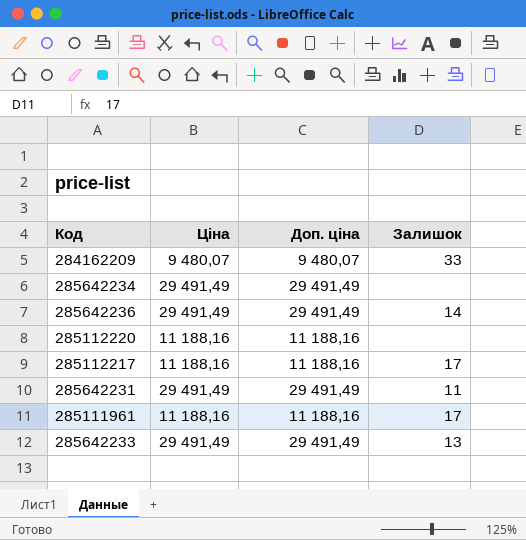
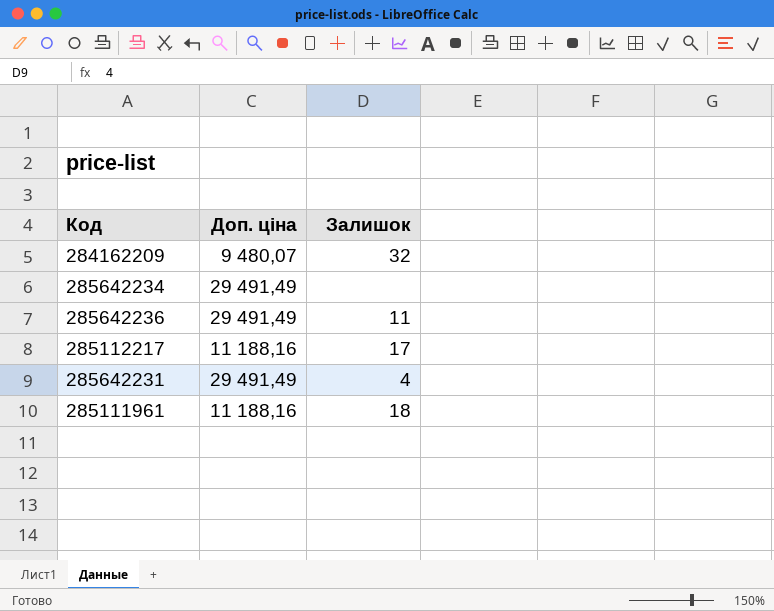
column Ціна | position: 2 -> none
row 285112220: 11 188,16 | 11 188,16 | none -> none
row 285642233: 29 491,49 | 29 491,49 | 13 -> none
284162209 | Залишок: 33 -> 32
285642236 | Залишок: 14 -> 11
285642231 | Залишок: 11 -> 4
285111961 | Залишок: 17 -> 18

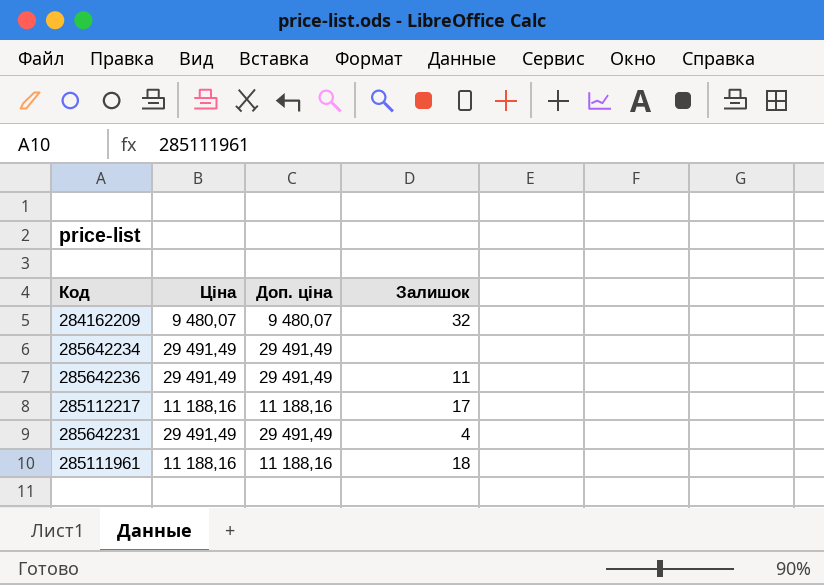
column Ціна | position: none -> 2

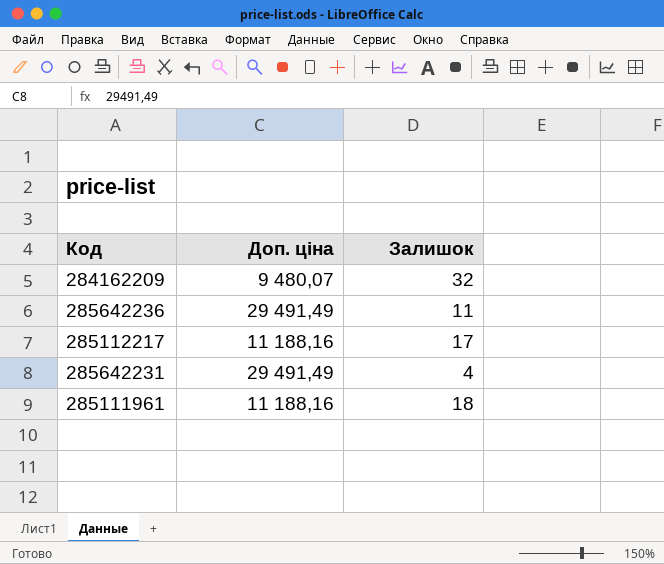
column Ціна | position: 2 -> none
row 285642234: 29 491,49 | 29 491,49 | none -> none

